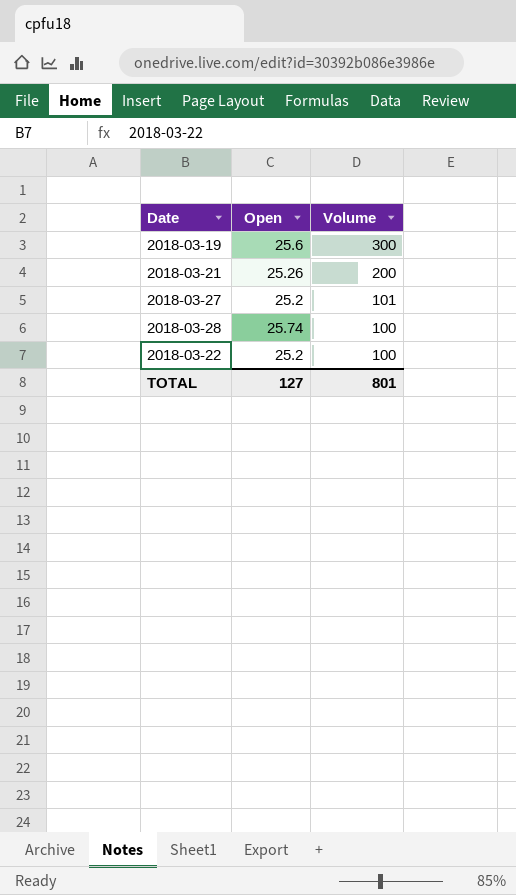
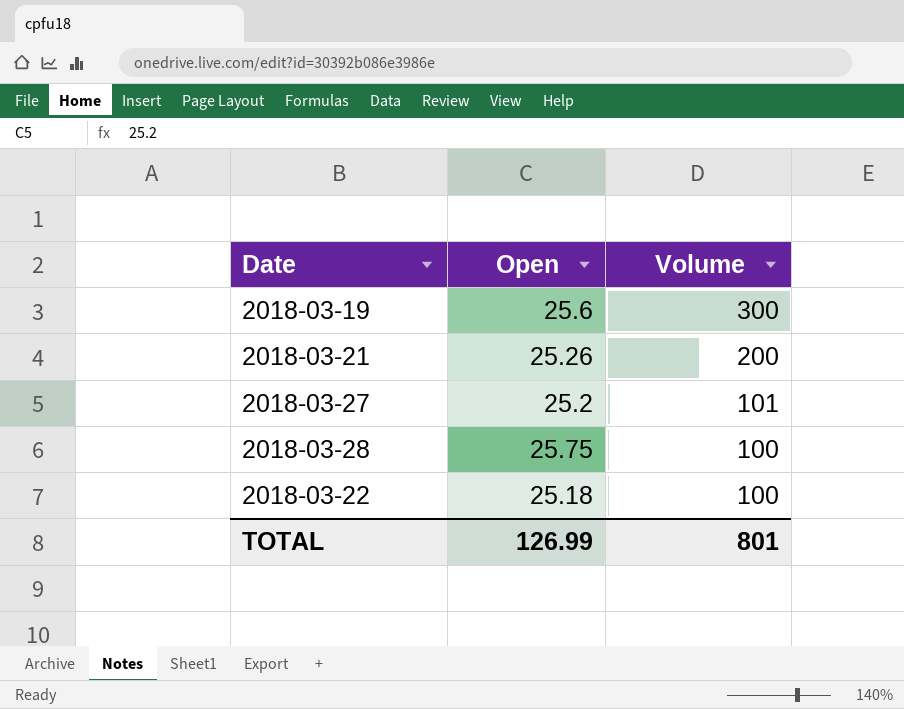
2018-03-28 | Open: 25.74 -> 25.75
2018-03-22 | Open: 25.2 -> 25.18
TOTAL | Open: 127 -> 126.99

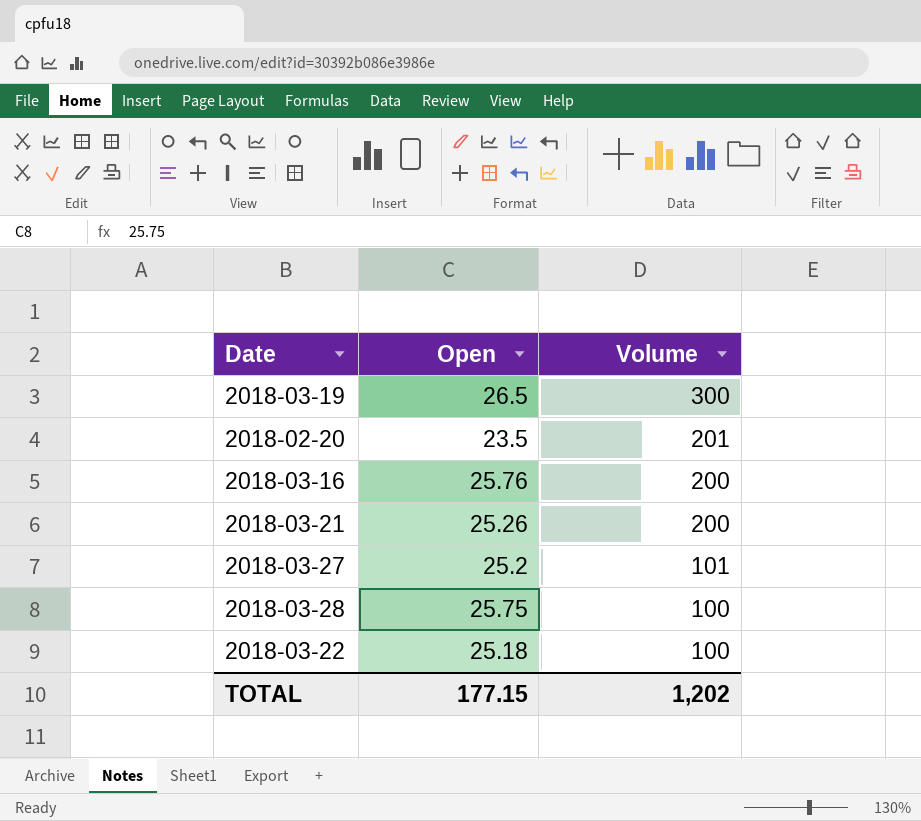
2018-03-19 | Open: 25.6 -> 26.5
row 2018-02-20: none -> 23.5 | 201
row 2018-03-16: none -> 25.76 | 200
TOTAL | Open: 126.99 -> 177.15
TOTAL | Volume: 801 -> 1,202

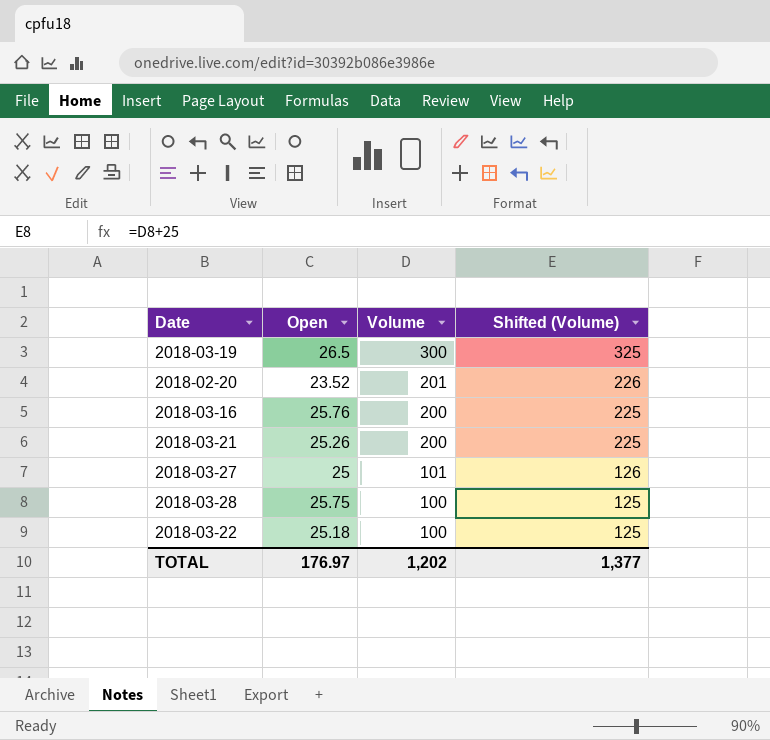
column Shifted (Volume) | formula: none -> [Volume] + 25
2018-02-20 | Open: 23.5 -> 23.52
2018-03-27 | Open: 25.2 -> 25
TOTAL | Open: 177.15 -> 176.97

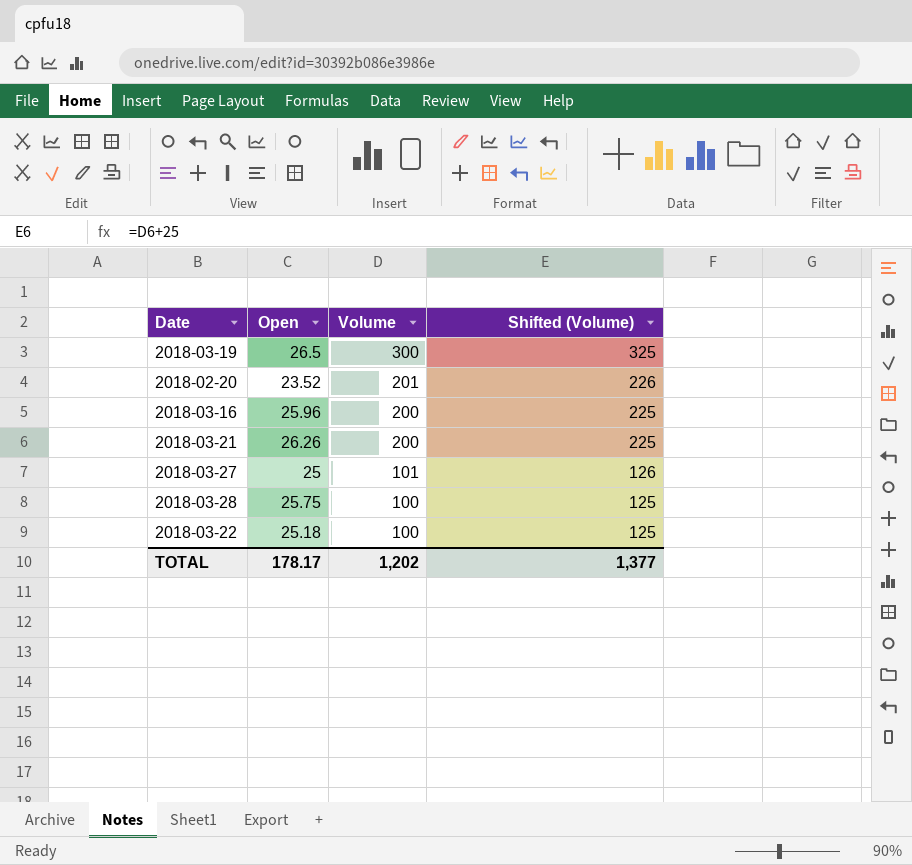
2018-03-16 | Open: 25.76 -> 25.96
2018-03-21 | Open: 25.26 -> 26.26
TOTAL | Open: 176.97 -> 178.17

